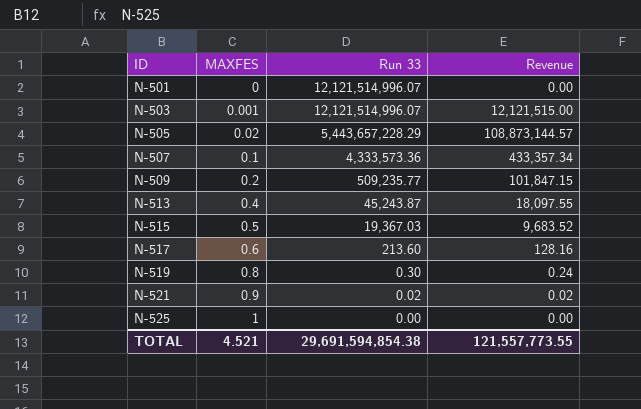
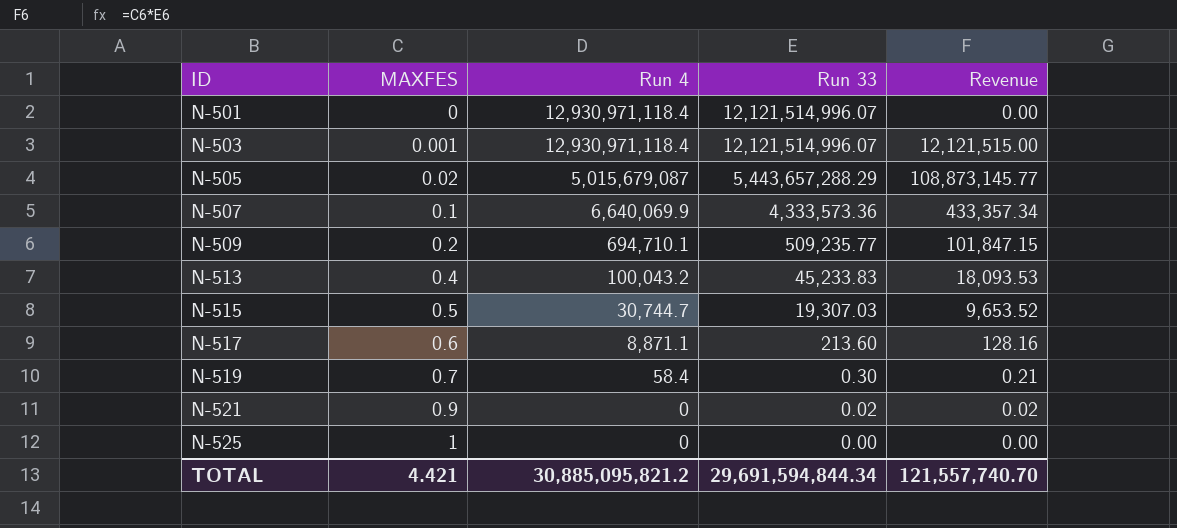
column Run 4 | position: none -> 3
N-505 | Run 33: 5,443,657,228.29 -> 5,443,657,288.29
N-505 | Revenue: 108,873,144.57 -> 108,873,145.77
N-513 | Run 33: 45,243.87 -> 45,233.83
N-513 | Revenue: 18,097.55 -> 18,093.53
N-515 | Run 33: 19,367.03 -> 19,307.03
N-515 | Revenue: 9,683.52 -> 9,653.52
N-519 | MAXFES: 0.8 -> 0.7
N-519 | Revenue: 0.24 -> 0.21
TOTAL | MAXFES: 4.521 -> 4.421
TOTAL | Run 33: 29,691,594,854.38 -> 29,691,594,844.34
TOTAL | Revenue: 121,557,773.55 -> 121,557,740.70

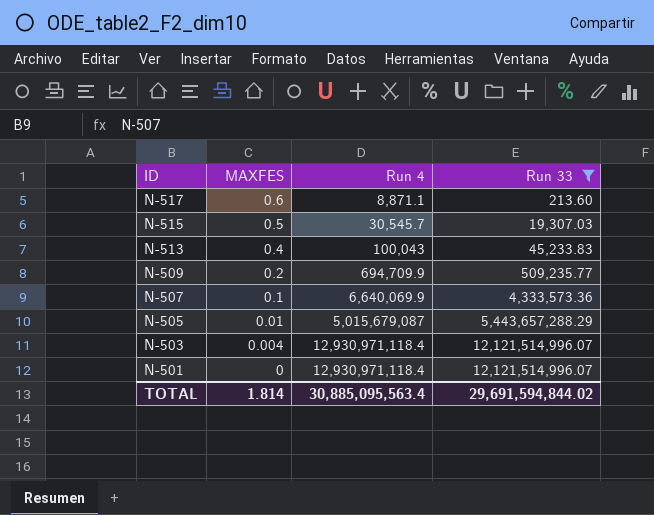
filter: none -> Run 33 >= 213.60
row order: ID ascending -> ID descending
column Revenue | formula: [MAXFES] * [Run 33] -> none
N-515 | Run 4: 30,744.7 -> 30,545.7
N-513 | Run 4: 100,043.2 -> 100,043
N-509 | Run 4: 694,710.1 -> 694,709.9
N-505 | MAXFES: 0.02 -> 0.01
N-503 | MAXFES: 0.001 -> 0.004
TOTAL | MAXFES: 4.421 -> 1.814
TOTAL | Run 4: 30,885,095,821.2 -> 30,885,095,563.4
TOTAL | Run 33: 29,691,594,844.34 -> 29,691,594,844.02

